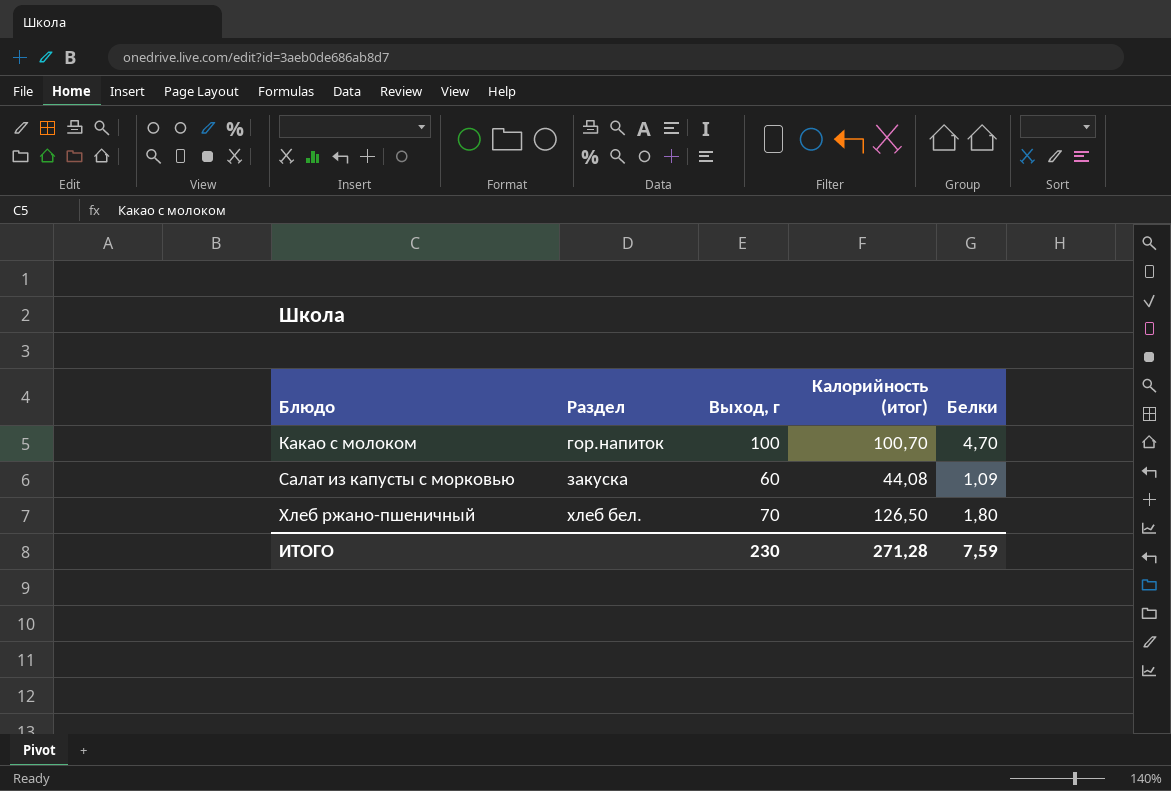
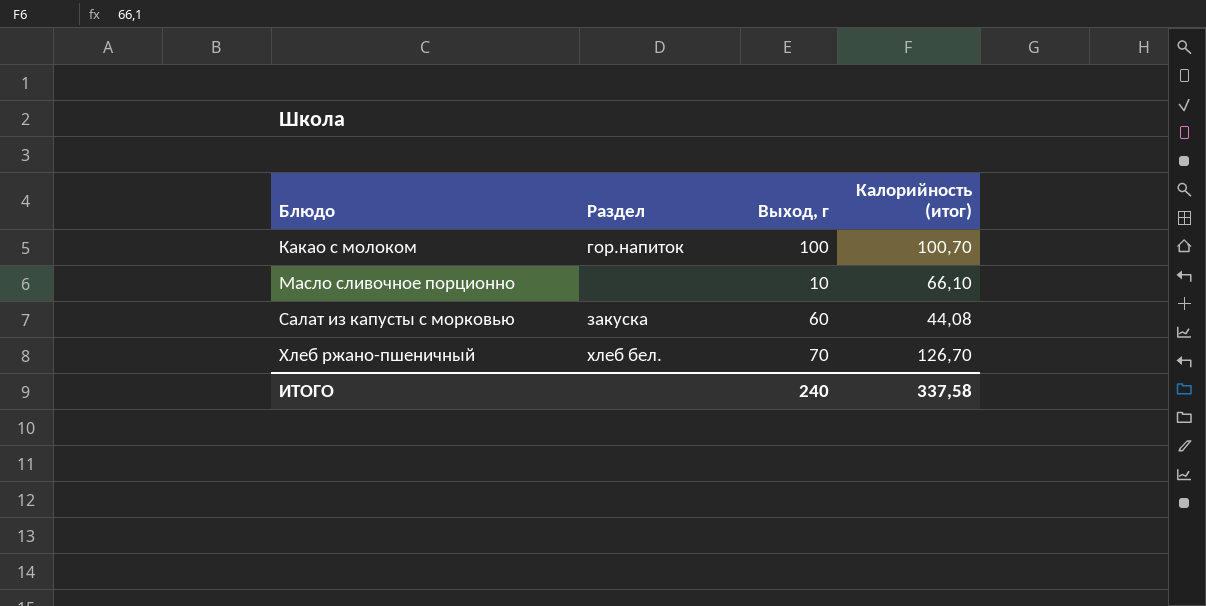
column Белки | position: 5 -> none
row Масло сливочное порционно: none -> none | 10 | 66,10
Хлеб ржано-пшеничный | Калорийность (итог): 126,50 -> 126,70
ИТОГО | Выход, г: 230 -> 240
ИТОГО | Калорийность (итог): 271,28 -> 337,58

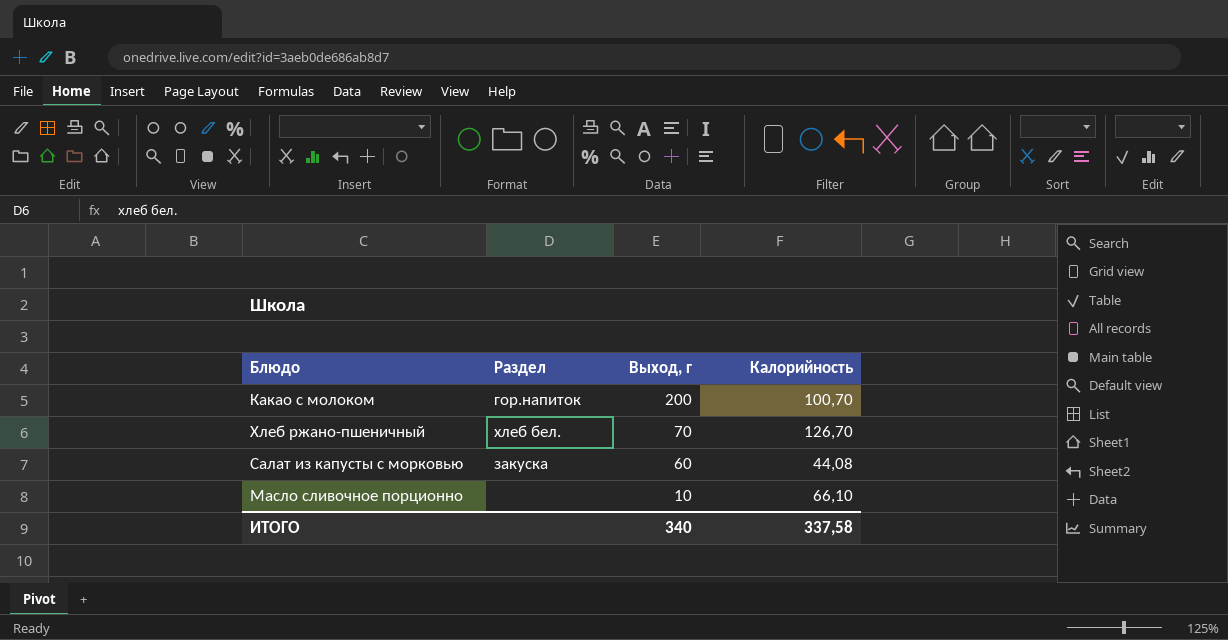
row order: Блюдо ascending -> Выход, г descending
column name: Калорийность (итог) -> Калорийность
Какао с молоком | Выход, г: 100 -> 200
ИТОГО | Выход, г: 240 -> 340

